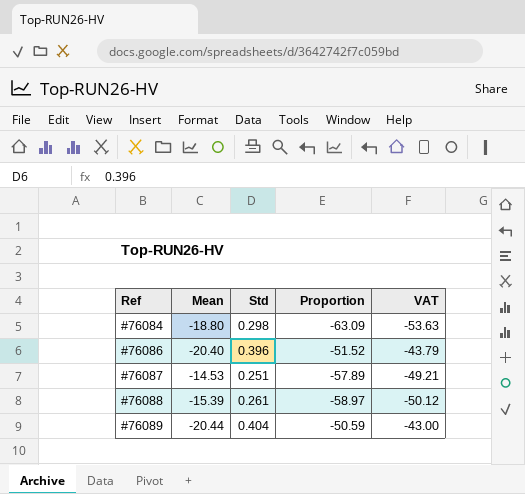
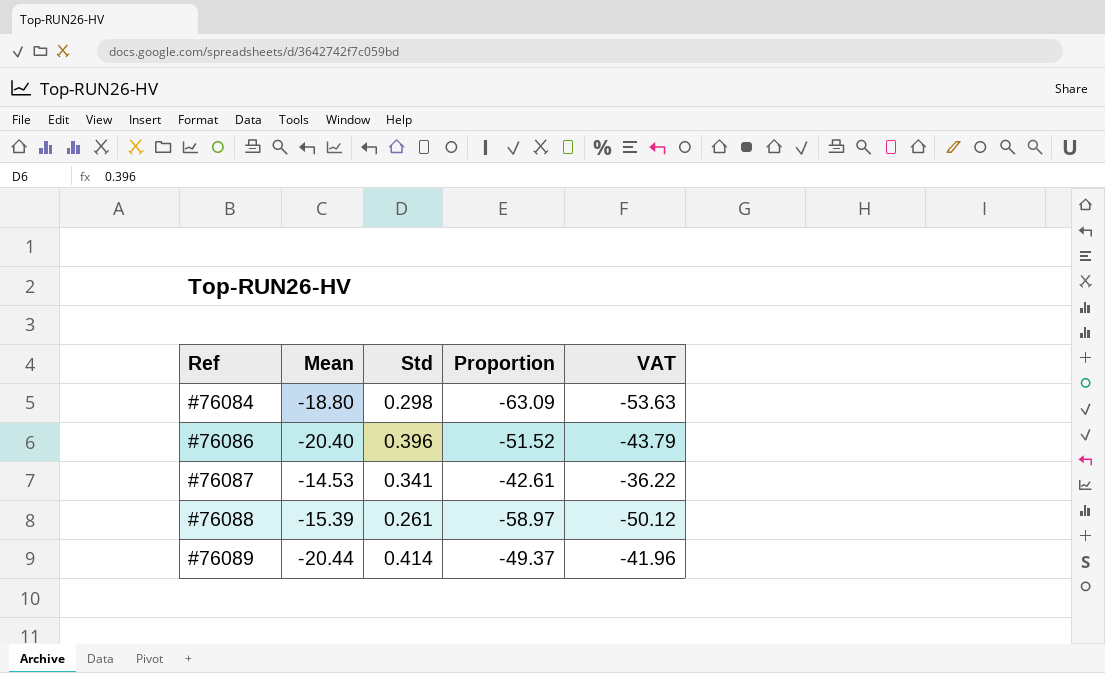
#76087 | Std: 0.251 -> 0.341
#76087 | Proportion: -57.89 -> -42.61
#76087 | VAT: -49.21 -> -36.22
#76089 | Std: 0.404 -> 0.414
#76089 | Proportion: -50.59 -> -49.37
#76089 | VAT: -43.00 -> -41.96

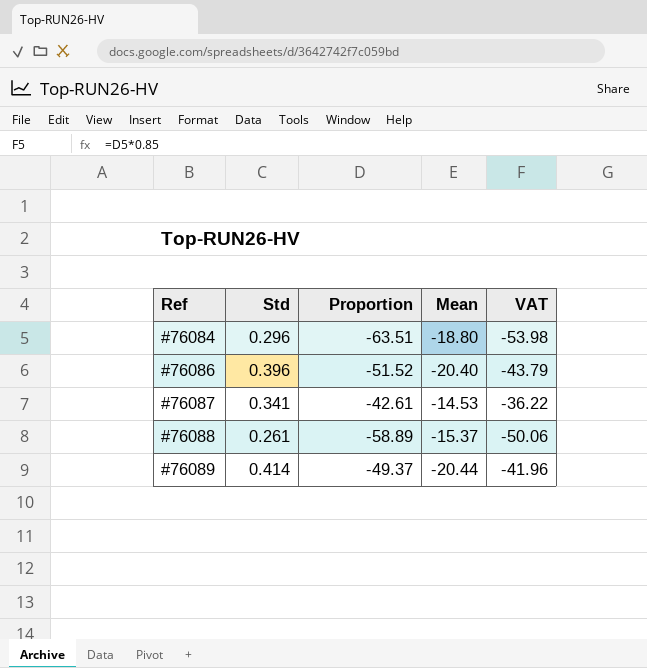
column Mean | position: 2 -> 4
#76084 | Std: 0.298 -> 0.296
#76084 | Proportion: -63.09 -> -63.51
#76084 | VAT: -53.63 -> -53.98
#76088 | Proportion: -58.97 -> -58.89
#76088 | Mean: -15.39 -> -15.37
#76088 | VAT: -50.12 -> -50.06

